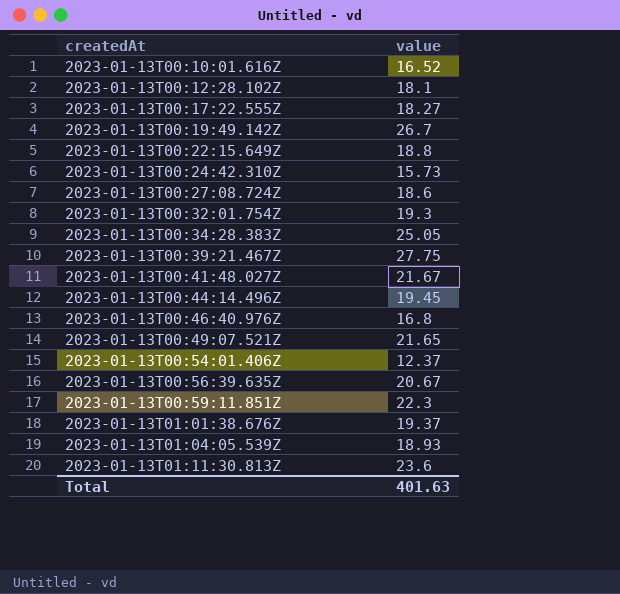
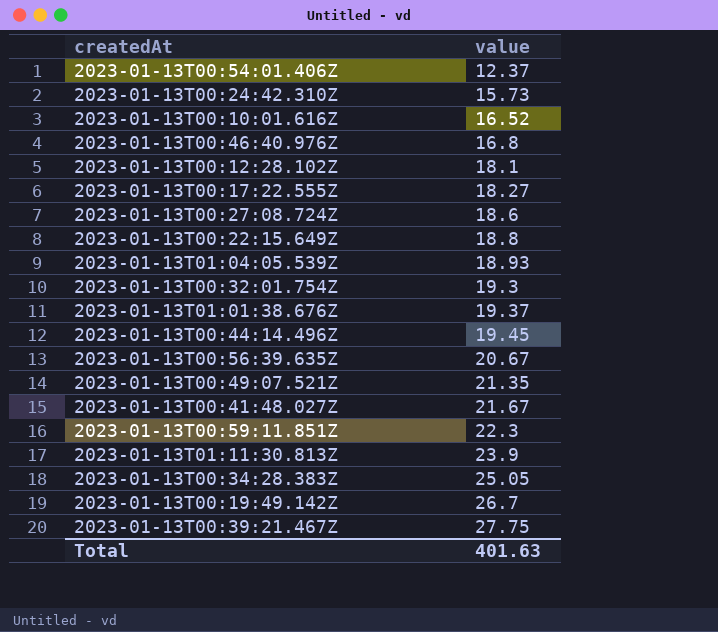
row order: createdAt ascending -> value ascending
2023-01-13T00:49:07.521Z | value: 21.65 -> 21.35
2023-01-13T01:11:30.813Z | value: 23.6 -> 23.9

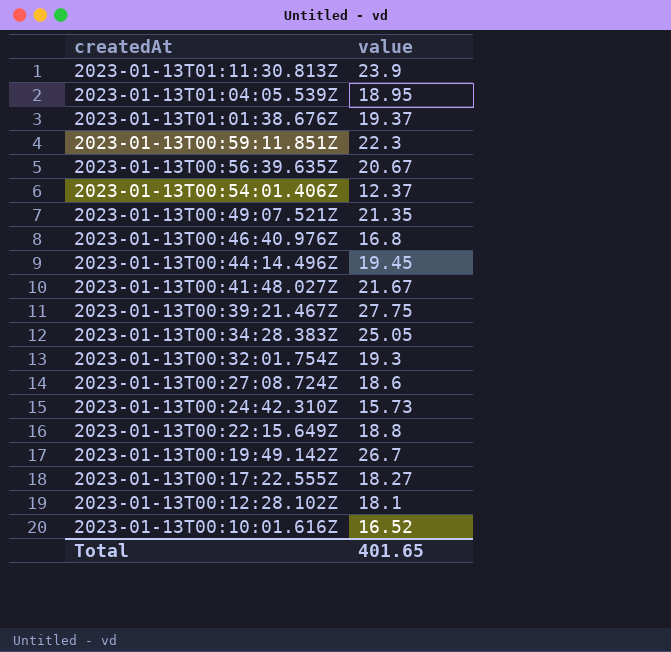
row order: value ascending -> createdAt descending
2023-01-13T01:04:05.539Z | value: 18.93 -> 18.95
Total | value: 401.63 -> 401.65

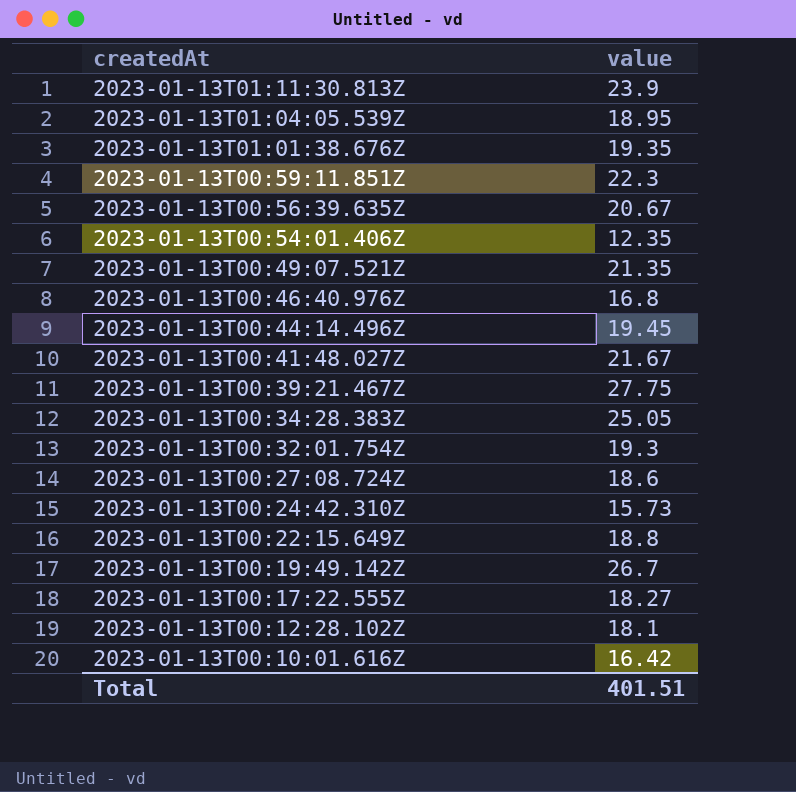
2023-01-13T01:01:38.676Z | value: 19.37 -> 19.35
2023-01-13T00:54:01.406Z | value: 12.37 -> 12.35
2023-01-13T00:10:01.616Z | value: 16.52 -> 16.42
Total | value: 401.65 -> 401.51

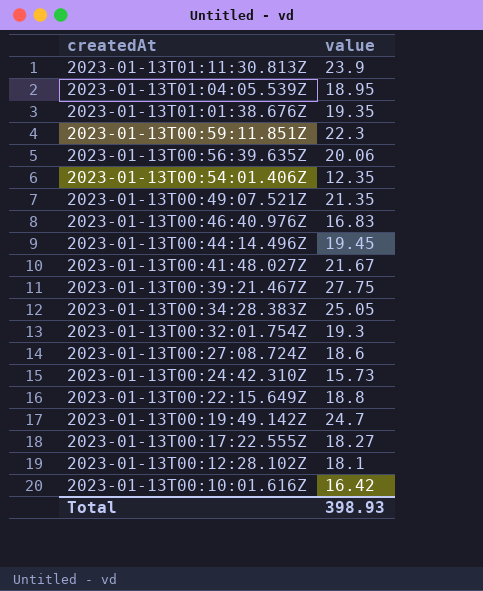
2023-01-13T00:56:39.635Z | value: 20.67 -> 20.06
2023-01-13T00:46:40.976Z | value: 16.8 -> 16.83
2023-01-13T00:19:49.142Z | value: 26.7 -> 24.7
Total | value: 401.51 -> 398.93

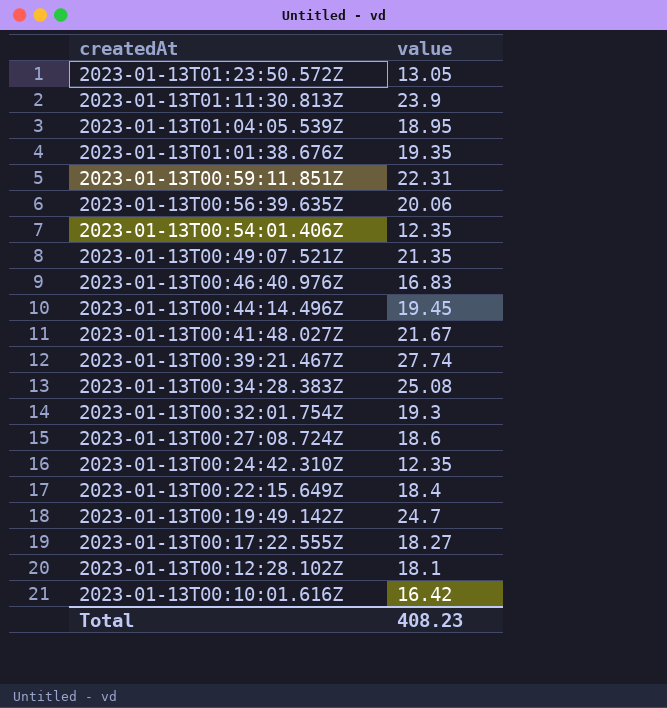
row 2023-01-13T01:23:50.572Z: none -> 13.05
2023-01-13T00:59:11.851Z | value: 22.3 -> 22.31
2023-01-13T00:39:21.467Z | value: 27.75 -> 27.74
2023-01-13T00:34:28.383Z | value: 25.05 -> 25.08
2023-01-13T00:24:42.310Z | value: 15.73 -> 12.35
2023-01-13T00:22:15.649Z | value: 18.8 -> 18.4
Total | value: 398.93 -> 408.23

